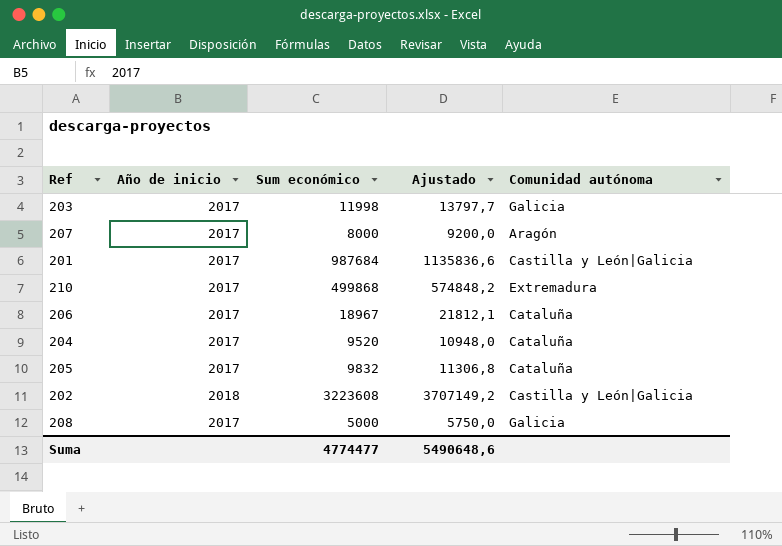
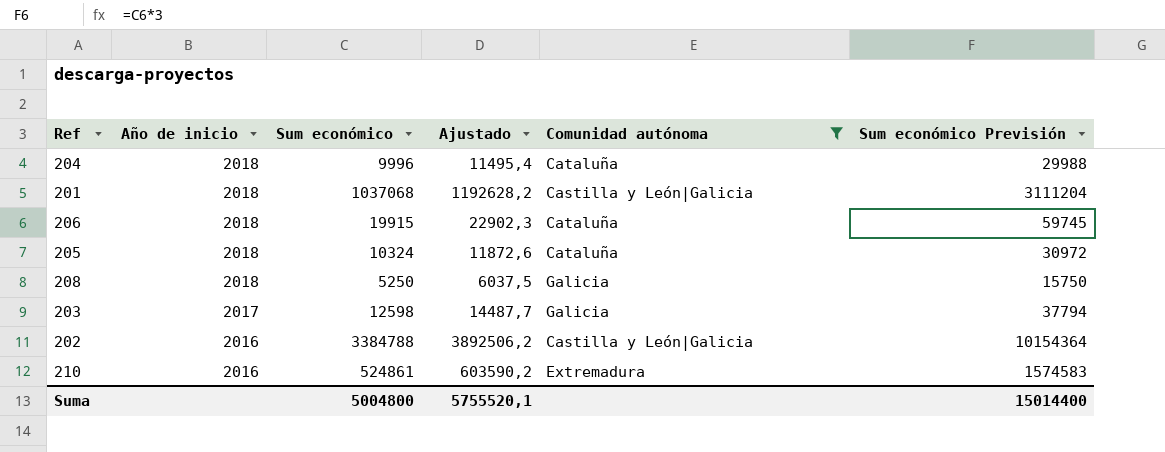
filter: none -> Comunidad autónoma != Aragón
row order: none -> Año de inicio descending
column Sum económico Previsión | formula: none -> [Sum económico] * 3
204 | Año de inicio: 2017 -> 2018
204 | Sum económico: 9520 -> 9996
204 | Ajustado: 10948,0 -> 11495,4
201 | Año de inicio: 2017 -> 2018
201 | Sum económico: 987684 -> 1037068
201 | Ajustado: 1135836,6 -> 1192628,2
206 | Año de inicio: 2017 -> 2018
206 | Sum económico: 18967 -> 19915
206 | Ajustado: 21812,1 -> 22902,3
205 | Año de inicio: 2017 -> 2018
205 | Sum económico: 9832 -> 10324
205 | Ajustado: 11306,8 -> 11872,6
208 | Año de inicio: 2017 -> 2018
208 | Sum económico: 5000 -> 5250
208 | Ajustado: 5750,0 -> 6037,5
203 | Sum económico: 11998 -> 12598
203 | Ajustado: 13797,7 -> 14487,7
202 | Año de inicio: 2018 -> 2016
202 | Sum económico: 3223608 -> 3384788
202 | Ajustado: 3707149,2 -> 3892506,2
210 | Año de inicio: 2017 -> 2016
210 | Sum económico: 499868 -> 524861
210 | Ajustado: 574848,2 -> 603590,2
Suma | Sum económico: 4774477 -> 5004800
Suma | Ajustado: 5490648,6 -> 5755520,1

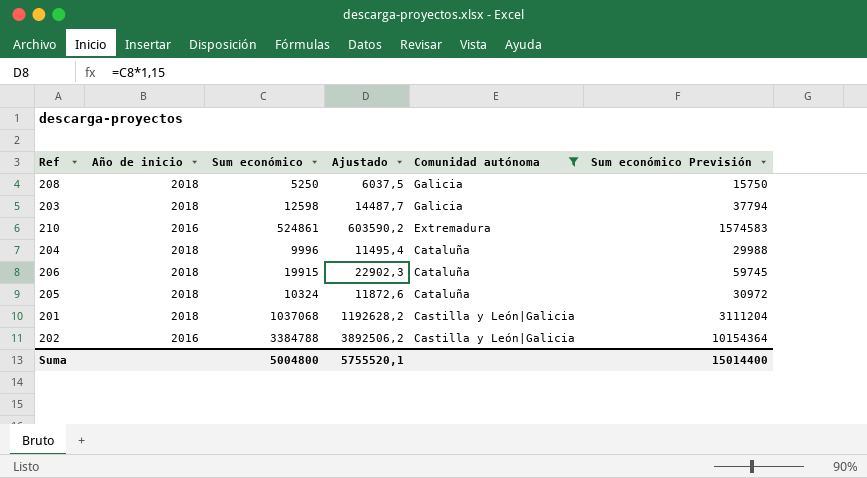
row order: Año de inicio descending -> Comunidad autónoma descending
203 | Año de inicio: 2017 -> 2018

